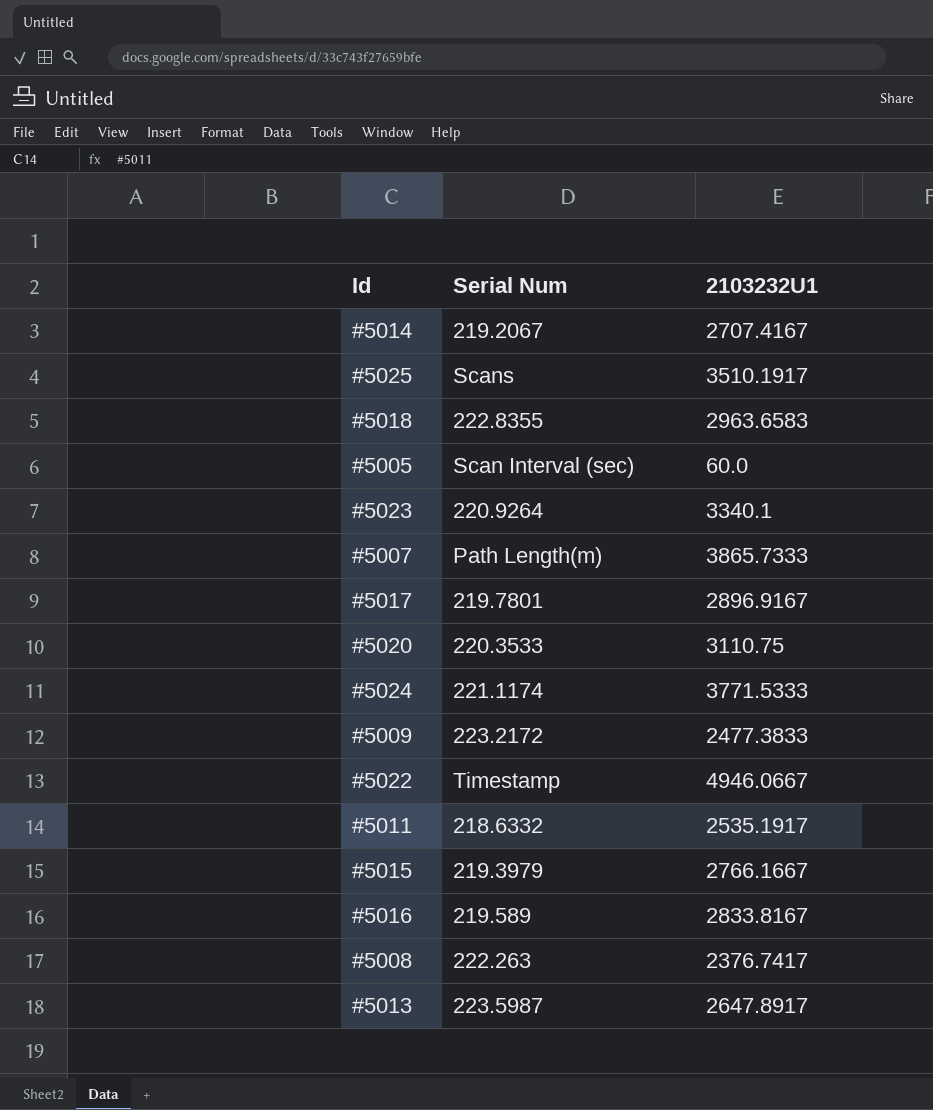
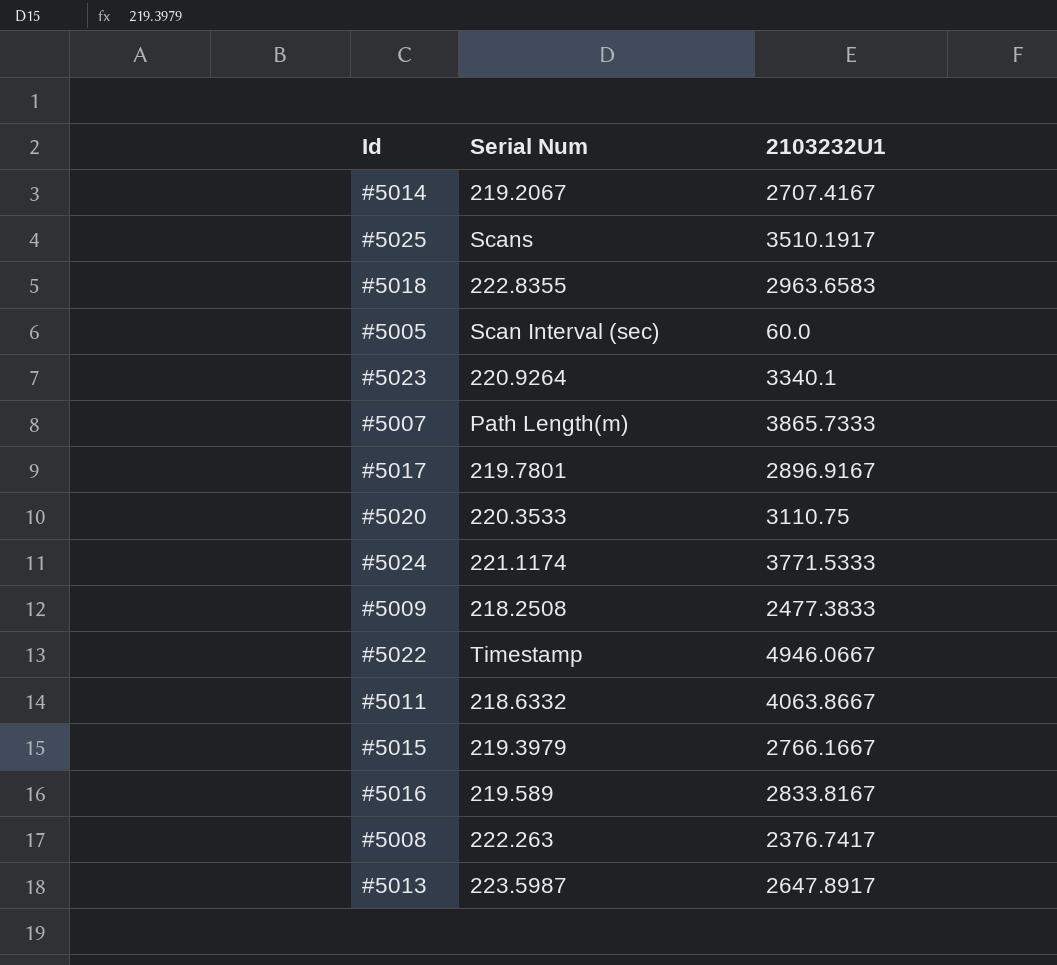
#5009 | Serial Num: 223.2172 -> 218.2508
#5011 | 2103232U1: 2535.1917 -> 4063.8667

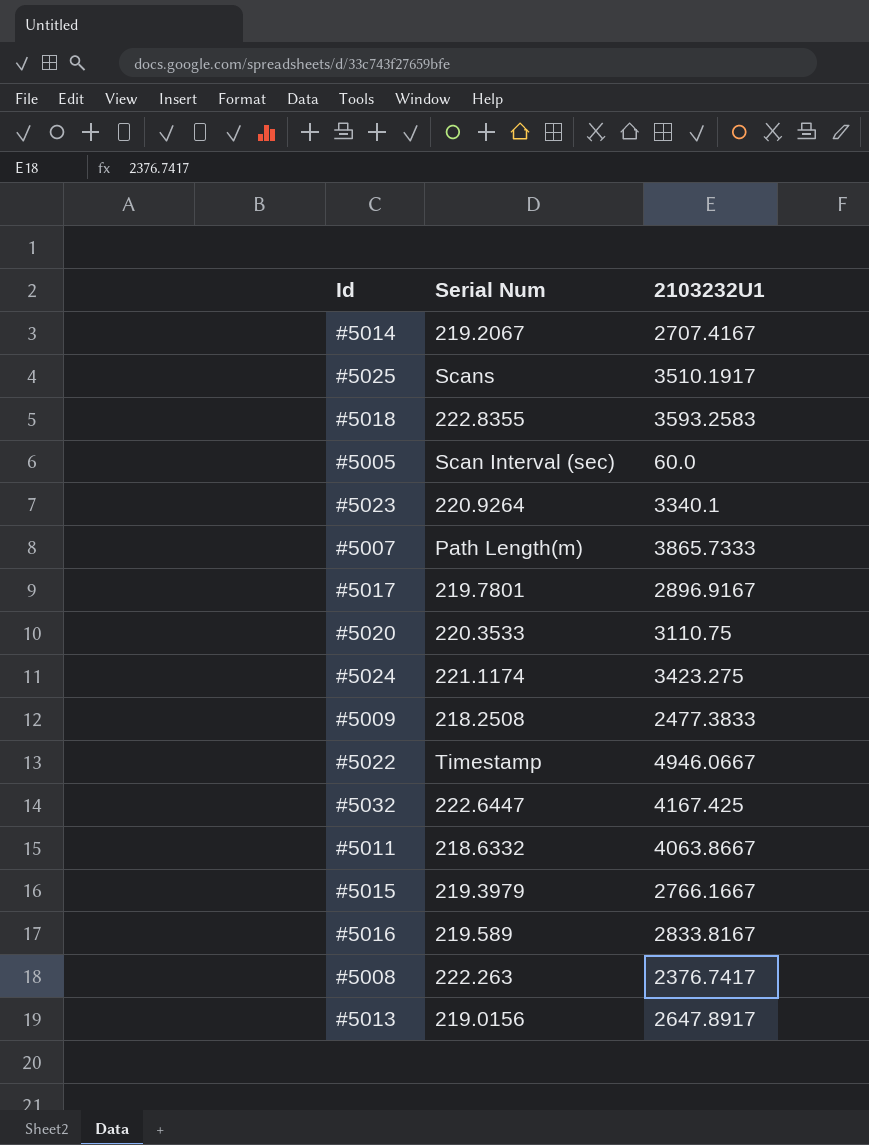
#5018 | 2103232U1: 2963.6583 -> 3593.2583
#5024 | 2103232U1: 3771.5333 -> 3423.275
row #5032: none -> 222.6447 | 4167.425
#5013 | Serial Num: 223.5987 -> 219.0156

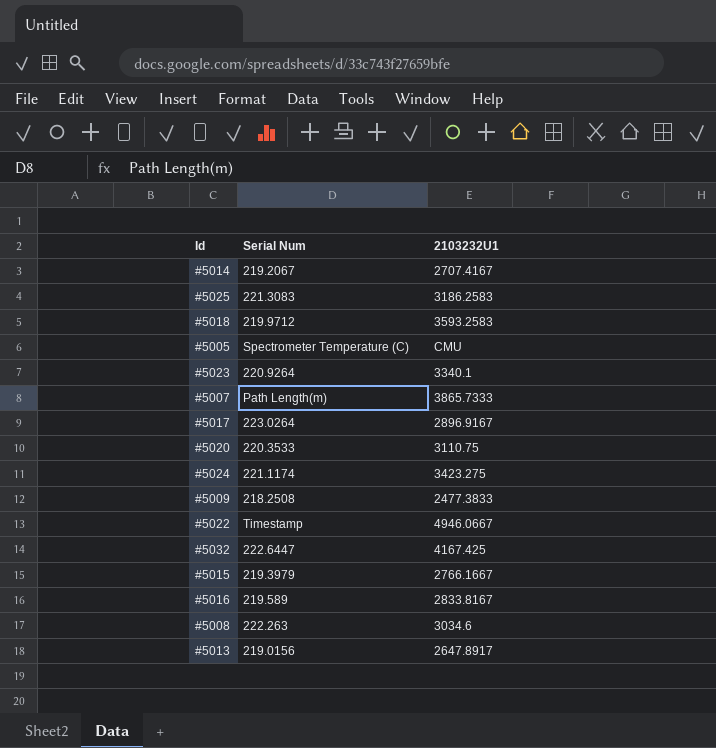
row #5011: 218.6332 | 4063.8667 -> none
#5025 | Serial Num: Scans -> 221.3083
#5025 | 2103232U1: 3510.1917 -> 3186.2583
#5018 | Serial Num: 222.8355 -> 219.9712
#5005 | Serial Num: Scan Interval (sec) -> Spectrometer Temperature (C)
#5005 | 2103232U1: 60.0 -> CMU
#5017 | Serial Num: 219.7801 -> 223.0264
#5008 | 2103232U1: 2376.7417 -> 3034.6

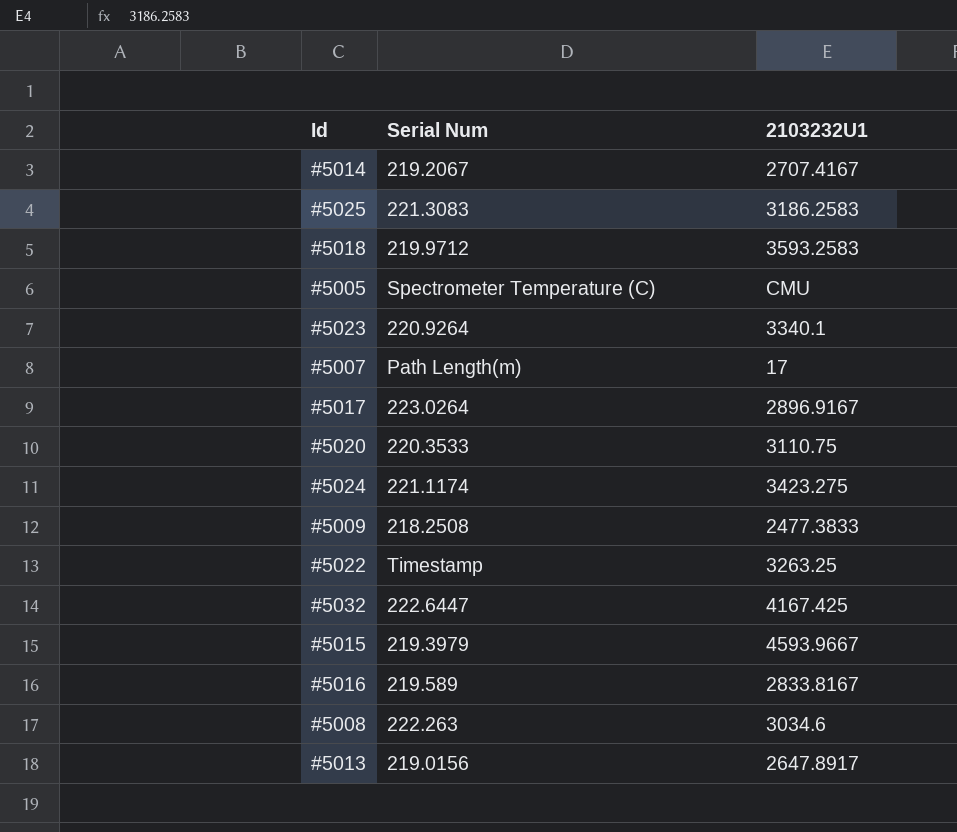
#5007 | 2103232U1: 3865.7333 -> 17
#5022 | 2103232U1: 4946.0667 -> 3263.25
#5015 | 2103232U1: 2766.1667 -> 4593.9667

